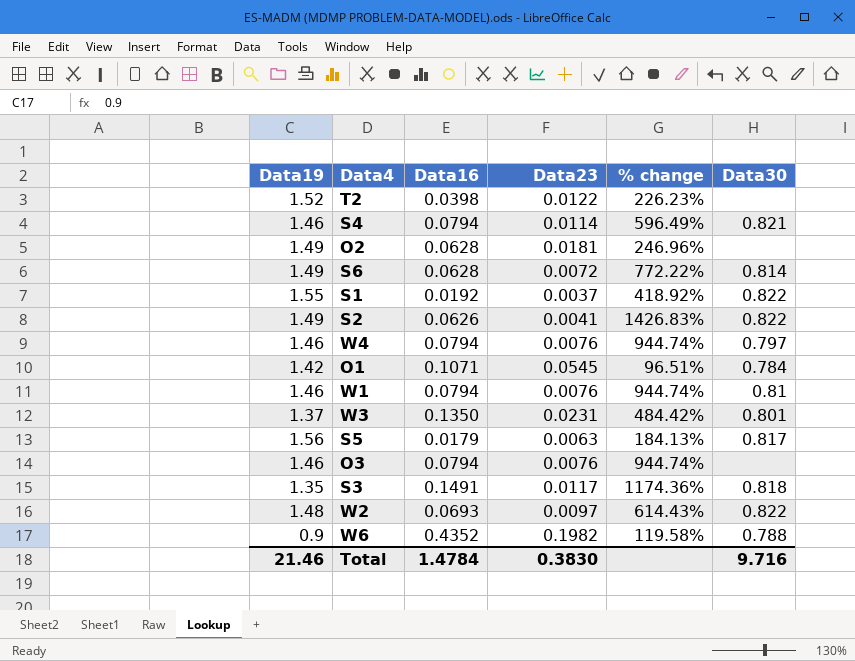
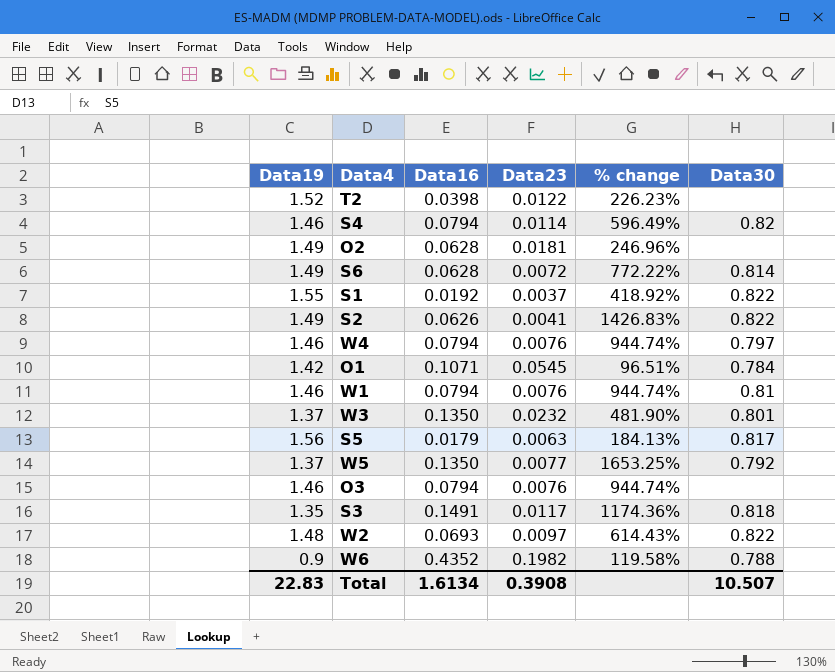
S4 | Data30: 0.821 -> 0.82
W3 | Data23: 0.0231 -> 0.0232
W3 | % change: 484.42% -> 481.90%
row W5: none -> 1.37 | 0.1350 | 0.0077 | 1653.25% | 0.792
Total | Data19: 21.46 -> 22.83
Total | Data16: 1.4784 -> 1.6134
Total | Data23: 0.3830 -> 0.3908
Total | Data30: 9.716 -> 10.507

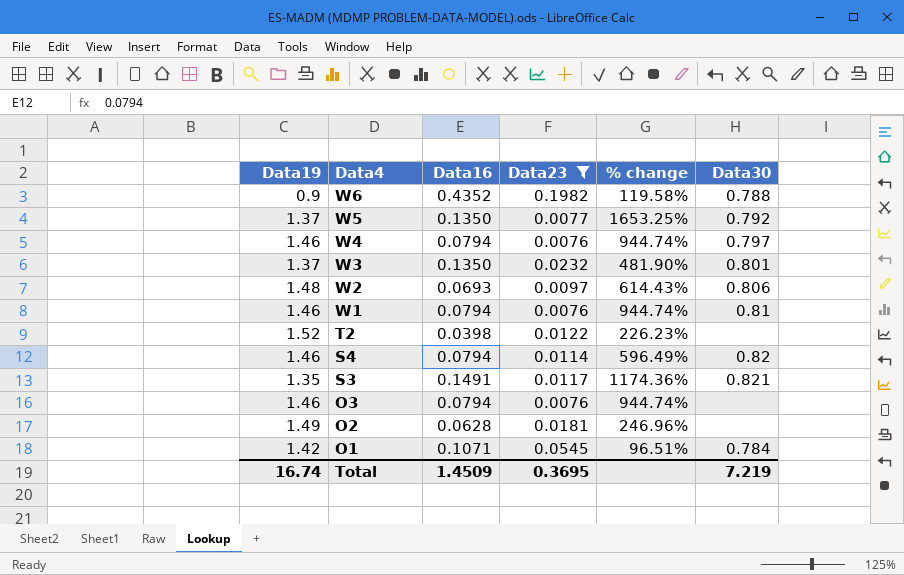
filter: none -> Data23 >= 0.0076
row order: none -> Data4 descending
W2 | Data30: 0.822 -> 0.806
S3 | Data30: 0.818 -> 0.821
Total | Data19: 22.83 -> 16.74
Total | Data16: 1.6134 -> 1.4509
Total | Data23: 0.3908 -> 0.3695
Total | Data30: 10.507 -> 7.219

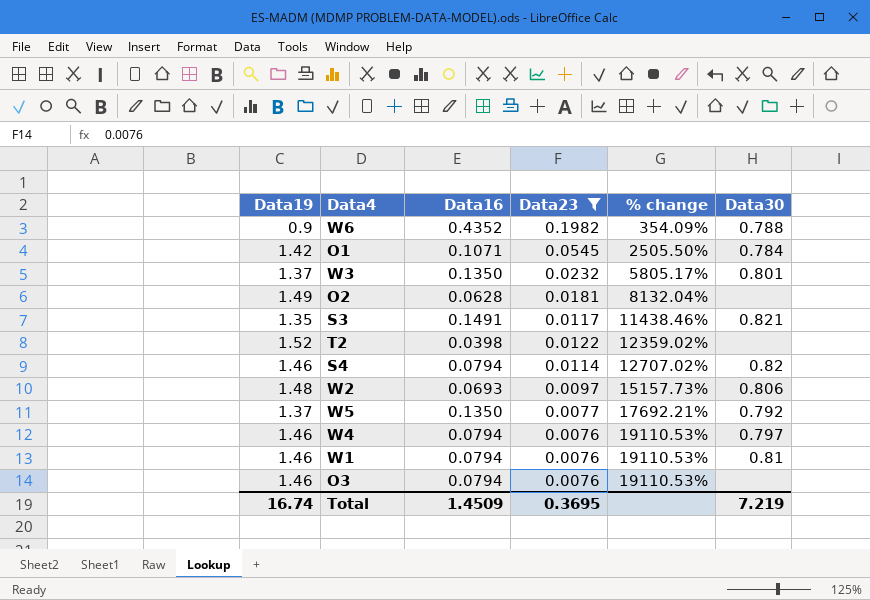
row order: Data4 descending -> % change ascending
column % change | formula: ([Data16] - [Data23]) / [Data23] -> ([Data19] - [Data23]) / [Data23]

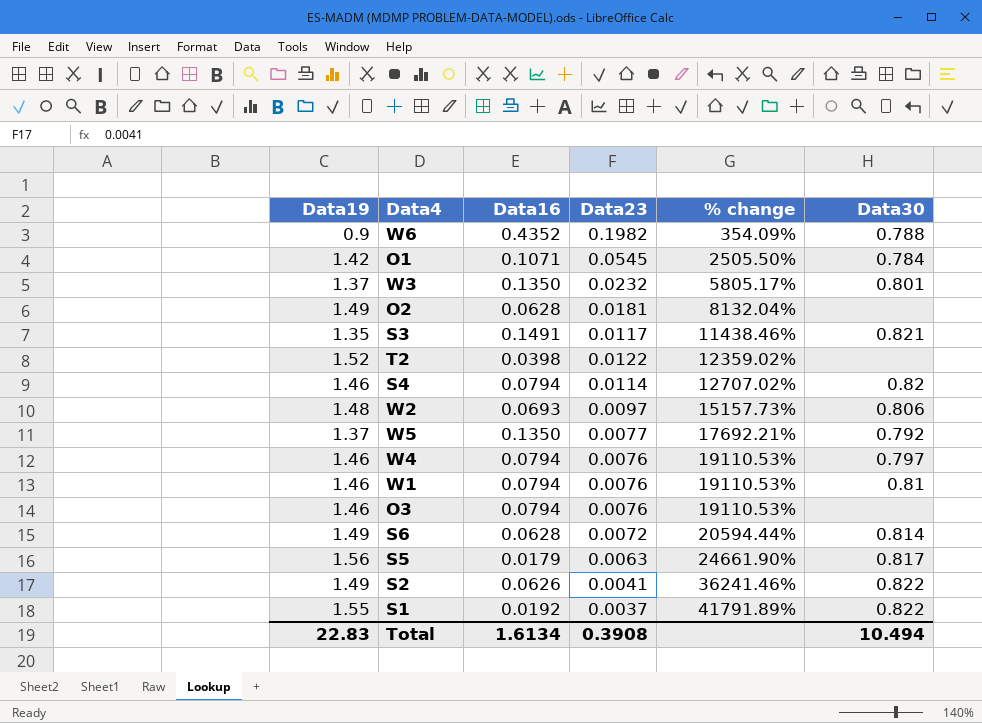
filter: Data23 >= 0.0076 -> none
Total | Data19: 16.74 -> 22.83
Total | Data16: 1.4509 -> 1.6134
Total | Data23: 0.3695 -> 0.3908
Total | Data30: 7.219 -> 10.494

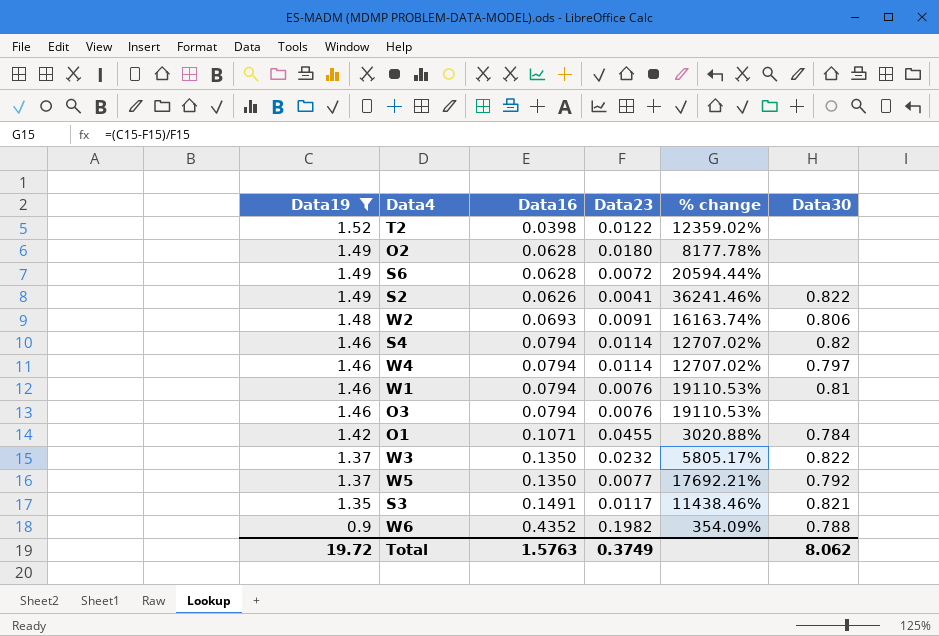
filter: none -> Data19 <= 1.52
row order: % change ascending -> Data19 descending
O2 | Data23: 0.0181 -> 0.0180
O2 | % change: 8132.04% -> 8177.78%
S6 | Data30: 0.814 -> none
W2 | Data23: 0.0097 -> 0.0091
W2 | % change: 15157.73% -> 16163.74%
W4 | Data23: 0.0076 -> 0.0114
W4 | % change: 19110.53% -> 12707.02%
O1 | Data23: 0.0545 -> 0.0455
O1 | % change: 2505.50% -> 3020.88%
W3 | Data30: 0.801 -> 0.822
Total | Data19: 22.83 -> 19.72
Total | Data16: 1.6134 -> 1.5763
Total | Data23: 0.3908 -> 0.3749
Total | Data30: 10.494 -> 8.062

